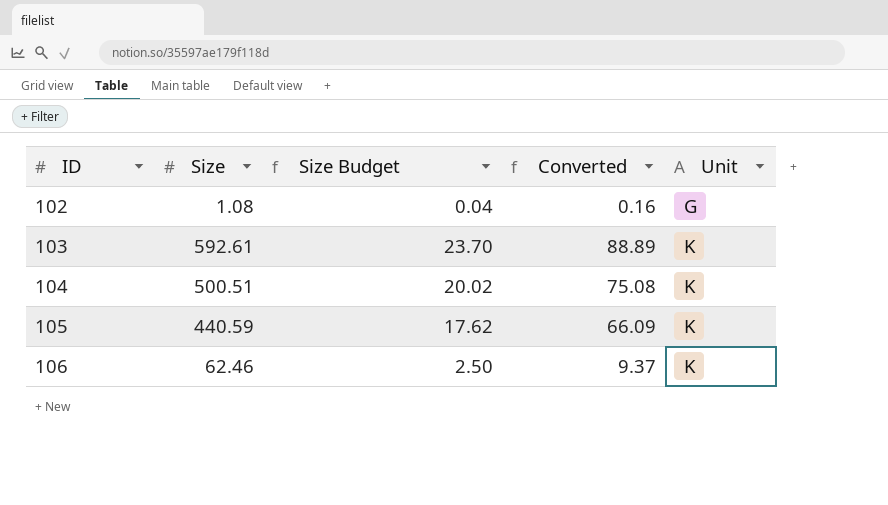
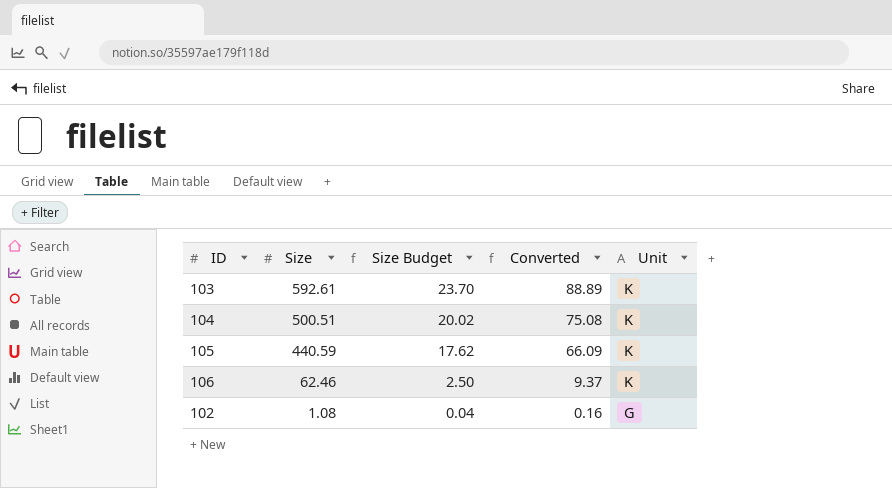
row order: ID ascending -> Size descending

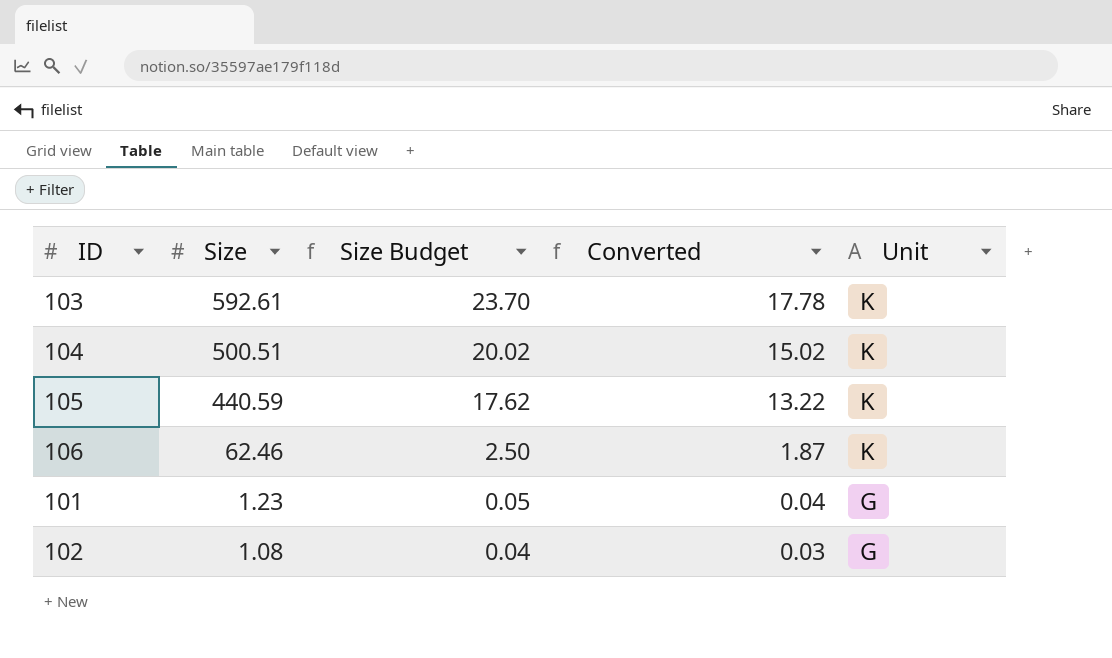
column Converted | formula: [Size] * 0.15 -> [Size] * 0.03
row 101: none -> 1.23 | 0.05 | 0.04 | G

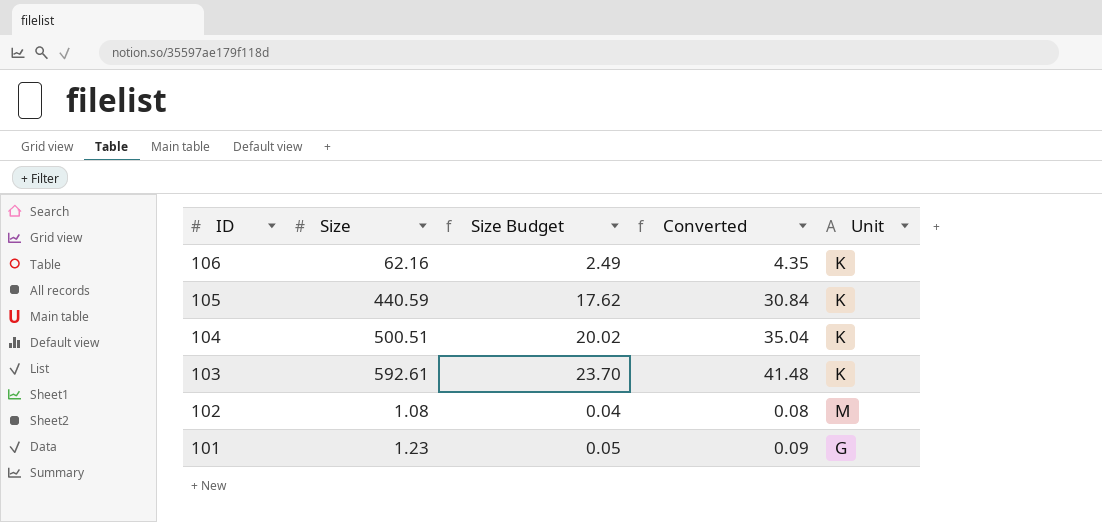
row order: Size descending -> ID descending
column Converted | formula: [Size] * 0.03 -> [Size] * 0.07
106 | Size: 62.46 -> 62.16
106 | Size Budget: 2.50 -> 2.49
102 | Unit: G -> M

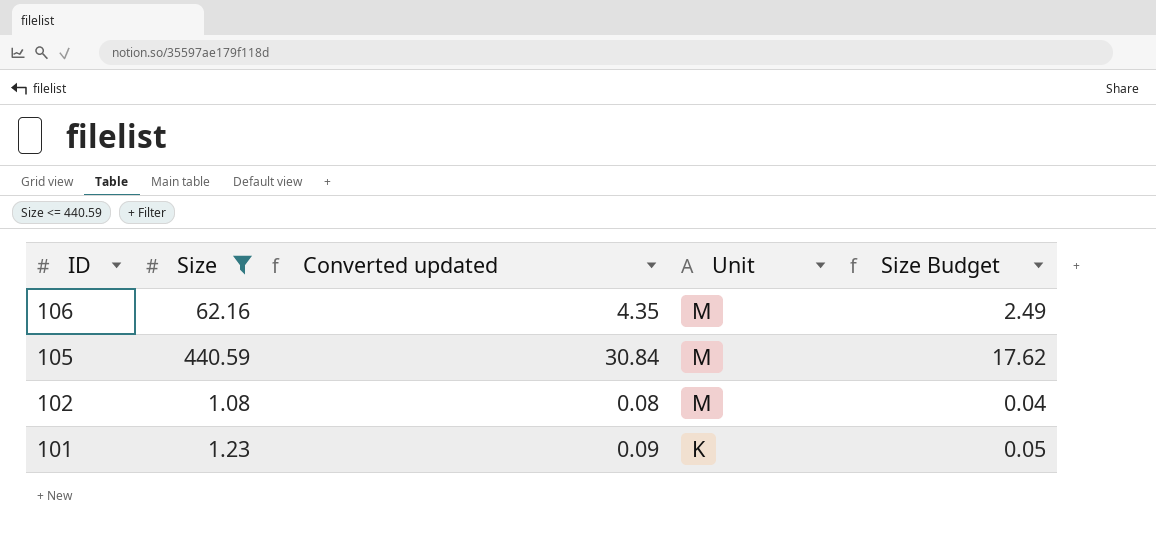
filter: none -> Size <= 440.59
column name: Converted -> Converted updated
column Size Budget | position: 3 -> 5
106 | Unit: K -> M
105 | Unit: K -> M
101 | Unit: G -> K

